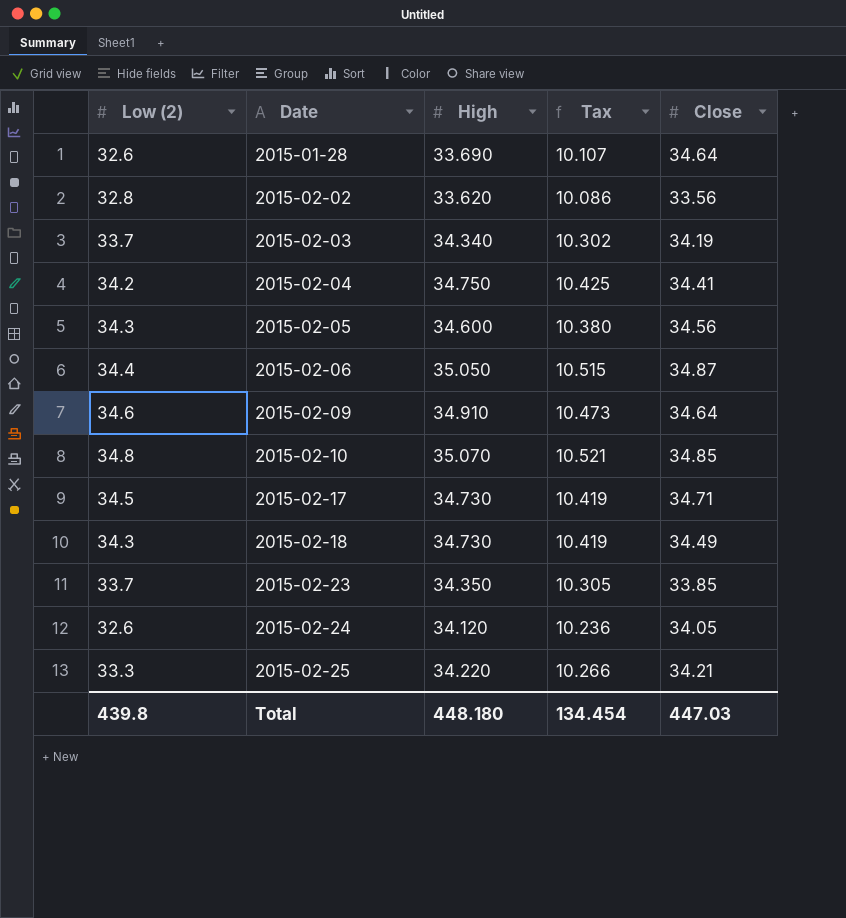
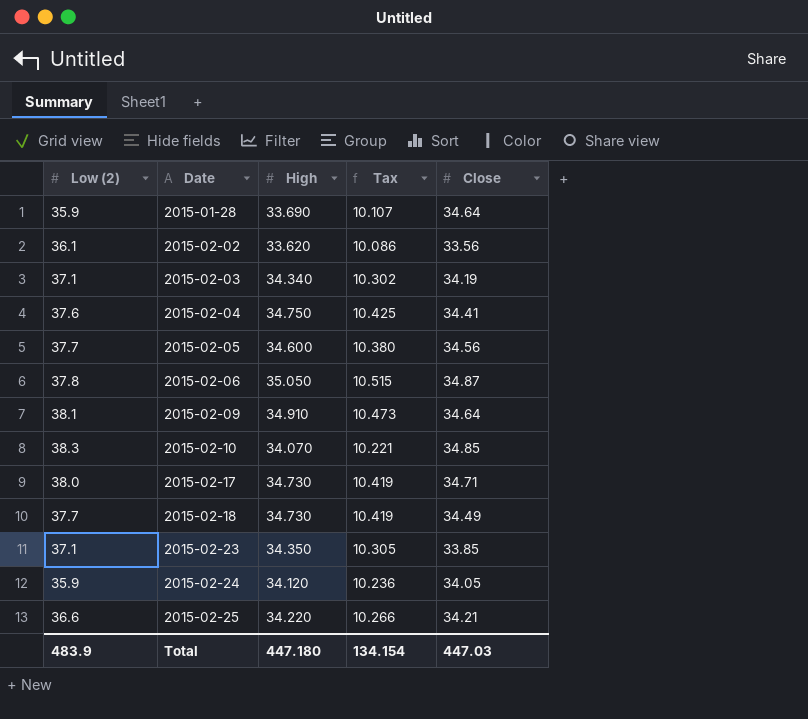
2015-01-28 | Low (2): 32.6 -> 35.9
2015-02-02 | Low (2): 32.8 -> 36.1
2015-02-03 | Low (2): 33.7 -> 37.1
2015-02-04 | Low (2): 34.2 -> 37.6
2015-02-05 | Low (2): 34.3 -> 37.7
2015-02-06 | Low (2): 34.4 -> 37.8
2015-02-09 | Low (2): 34.6 -> 38.1
2015-02-10 | Low (2): 34.8 -> 38.3
2015-02-10 | High: 35.070 -> 34.070
2015-02-10 | Tax: 10.521 -> 10.221
2015-02-17 | Low (2): 34.5 -> 38.0
2015-02-18 | Low (2): 34.3 -> 37.7
2015-02-23 | Low (2): 33.7 -> 37.1
2015-02-24 | Low (2): 32.6 -> 35.9
2015-02-25 | Low (2): 33.3 -> 36.6
Total | Low (2): 439.8 -> 483.9
Total | High: 448.180 -> 447.180
Total | Tax: 134.454 -> 134.154

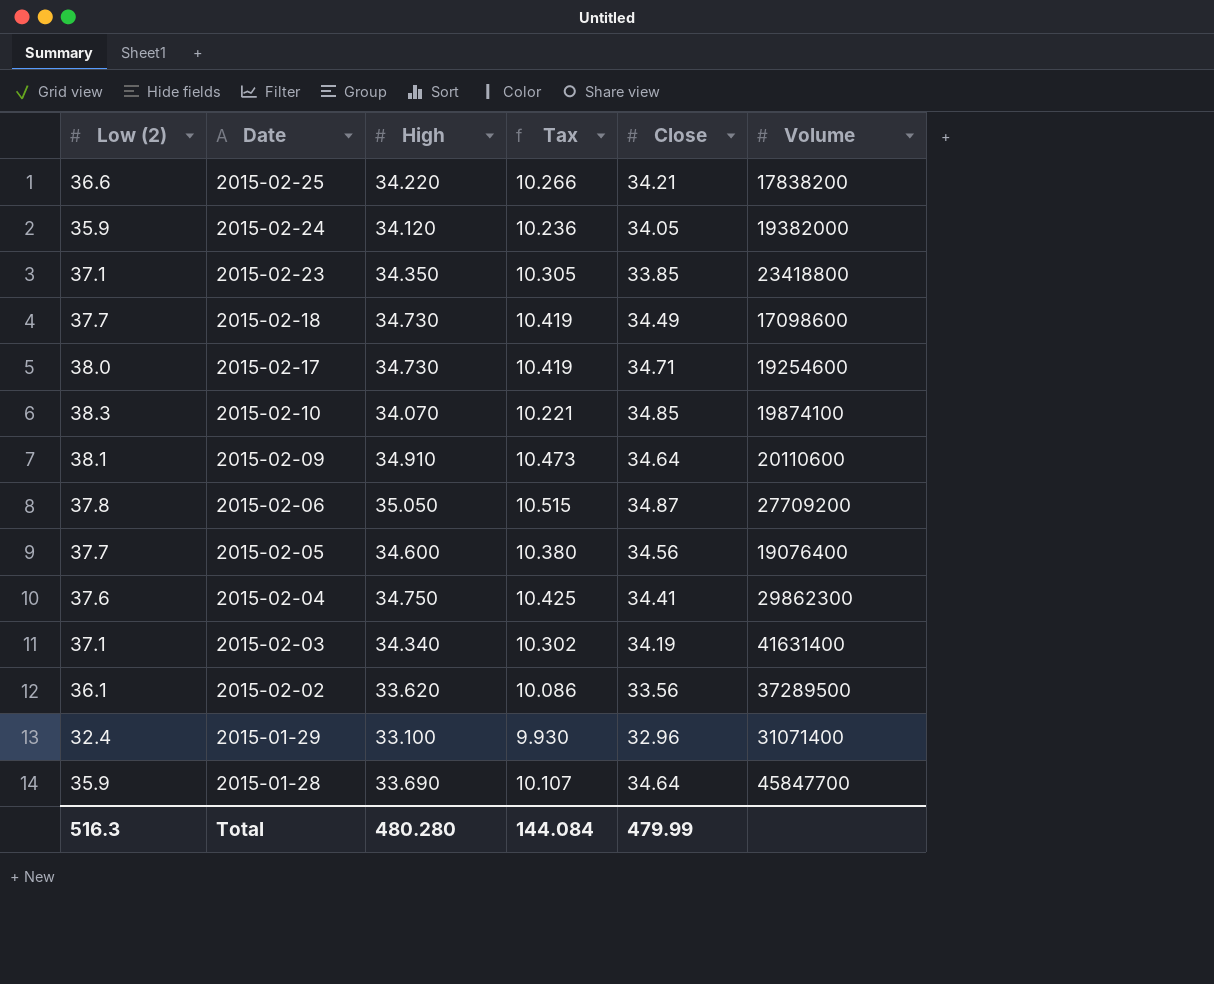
row order: Date ascending -> Date descending
column Volume | position: none -> 6
row 2015-01-29: none -> 32.4 | 33.100 | 9.930 | 32.96 | 31071400
Total | Low (2): 483.9 -> 516.3
Total | High: 447.180 -> 480.280
Total | Tax: 134.154 -> 144.084
Total | Close: 447.03 -> 479.99

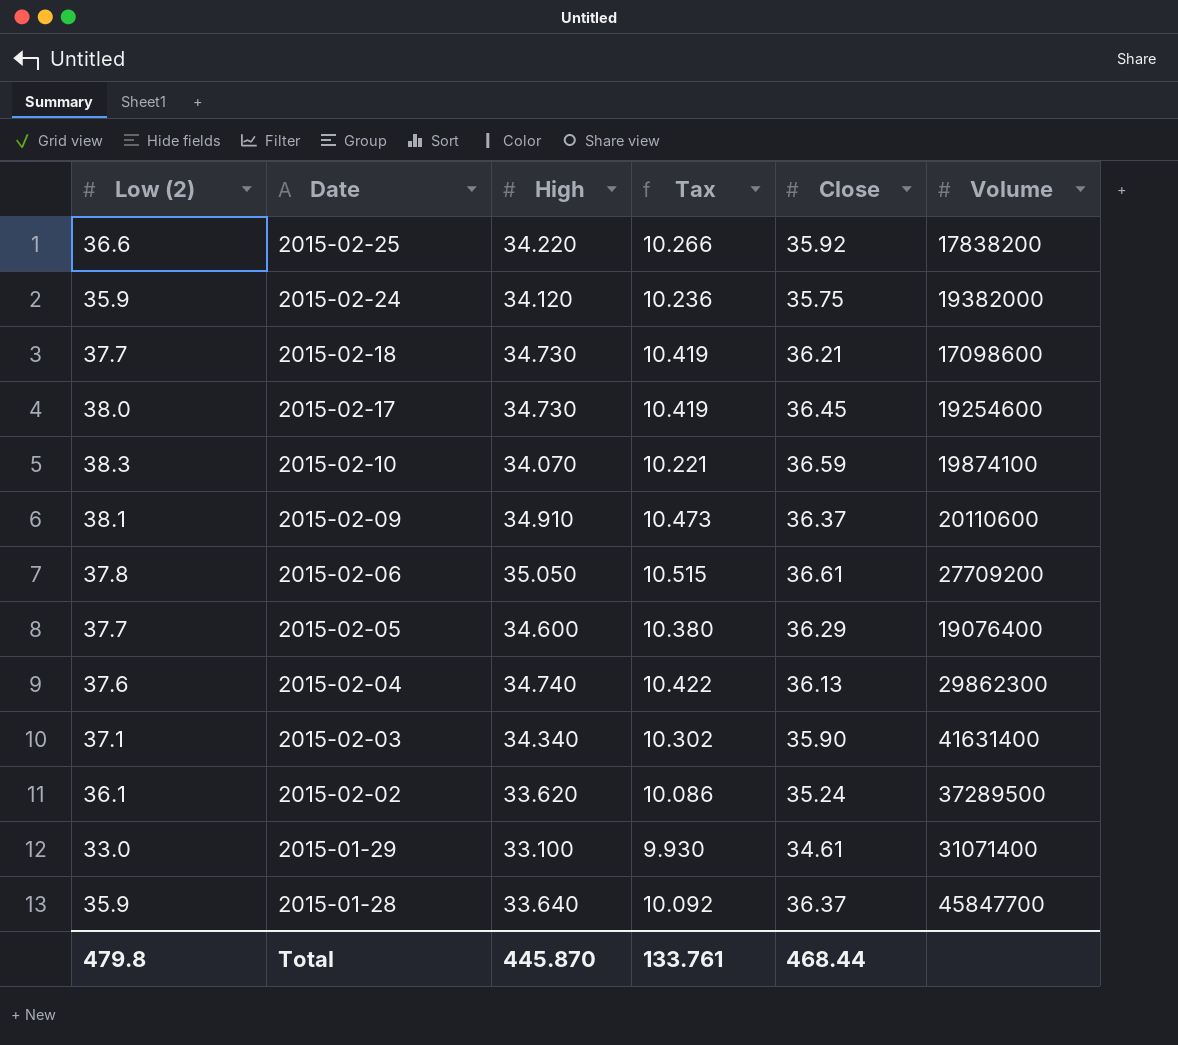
row 2015-02-23: 37.1 | 34.350 | 10.305 | 33.85 | 23418800 -> none
2015-02-25 | Close: 34.21 -> 35.92
2015-02-24 | Close: 34.05 -> 35.75
2015-02-18 | Close: 34.49 -> 36.21
2015-02-17 | Close: 34.71 -> 36.45
2015-02-10 | Close: 34.85 -> 36.59
2015-02-09 | Close: 34.64 -> 36.37
2015-02-06 | Close: 34.87 -> 36.61
2015-02-05 | Close: 34.56 -> 36.29
2015-02-04 | High: 34.750 -> 34.740
2015-02-04 | Tax: 10.425 -> 10.422
2015-02-04 | Close: 34.41 -> 36.13
2015-02-03 | Close: 34.19 -> 35.90
2015-02-02 | Close: 33.56 -> 35.24
2015-01-29 | Low (2): 32.4 -> 33.0
2015-01-29 | Close: 32.96 -> 34.61
2015-01-28 | High: 33.690 -> 33.640
2015-01-28 | Tax: 10.107 -> 10.092
2015-01-28 | Close: 34.64 -> 36.37
Total | Low (2): 516.3 -> 479.8
Total | High: 480.280 -> 445.870
Total | Tax: 144.084 -> 133.761
Total | Close: 479.99 -> 468.44

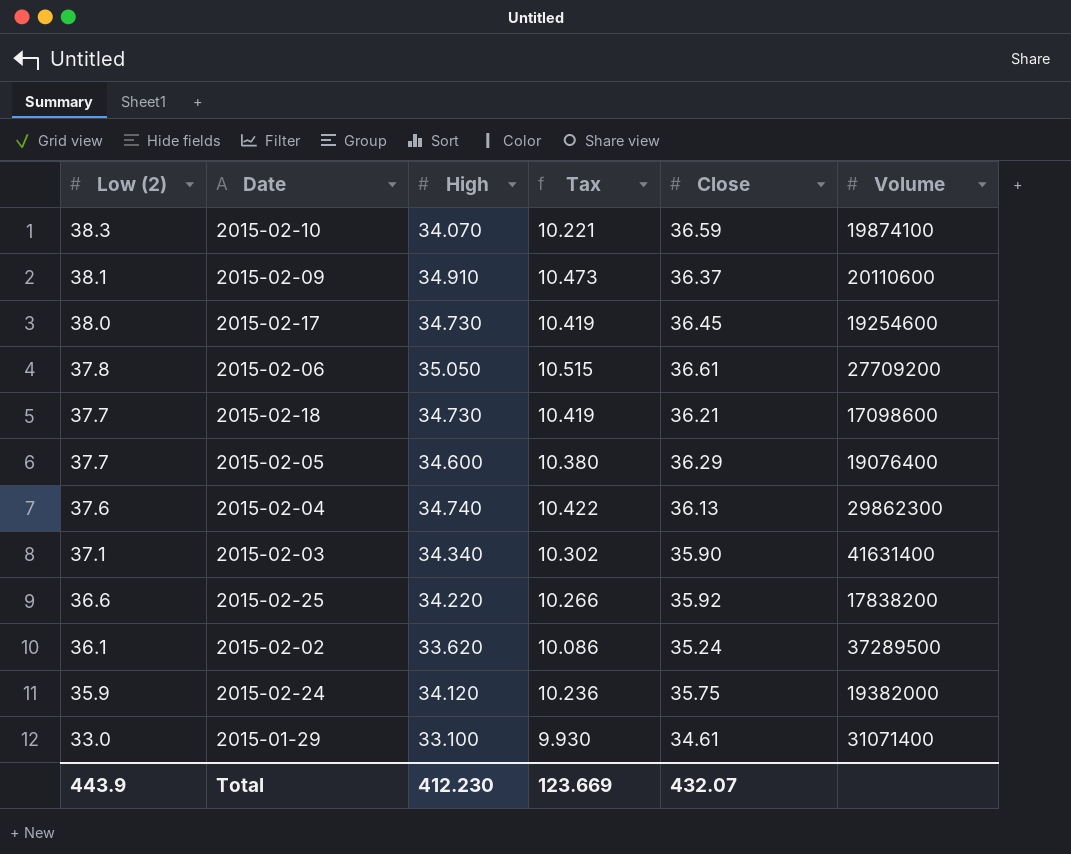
row order: Date descending -> Low (2) descending
row 2015-01-28: 35.9 | 33.640 | 10.092 | 36.37 | 45847700 -> none
Total | Low (2): 479.8 -> 443.9
Total | High: 445.870 -> 412.230
Total | Tax: 133.761 -> 123.669
Total | Close: 468.44 -> 432.07

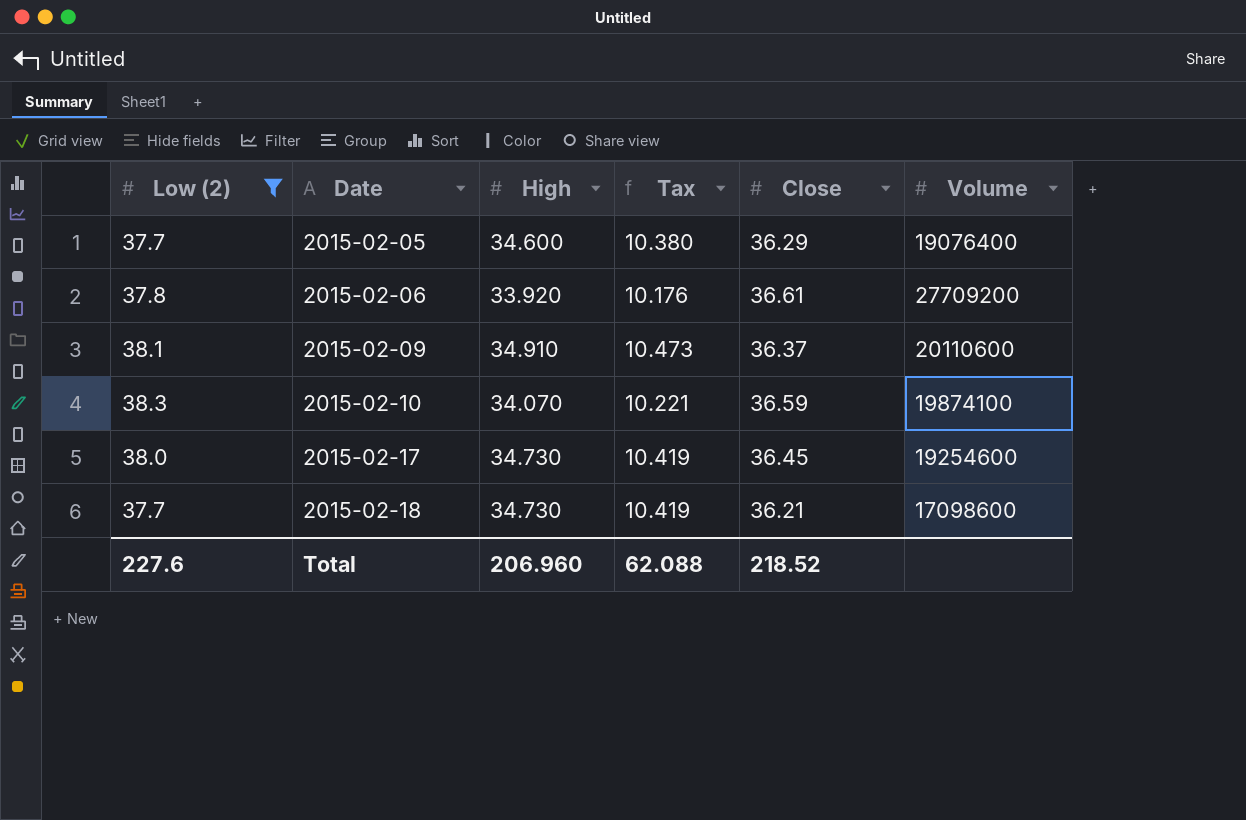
filter: none -> Low (2) >= 37.7
row order: Low (2) descending -> Date ascending
2015-02-06 | High: 35.050 -> 33.920
2015-02-06 | Tax: 10.515 -> 10.176
Total | Low (2): 443.9 -> 227.6
Total | High: 412.230 -> 206.960
Total | Tax: 123.669 -> 62.088
Total | Close: 432.07 -> 218.52

